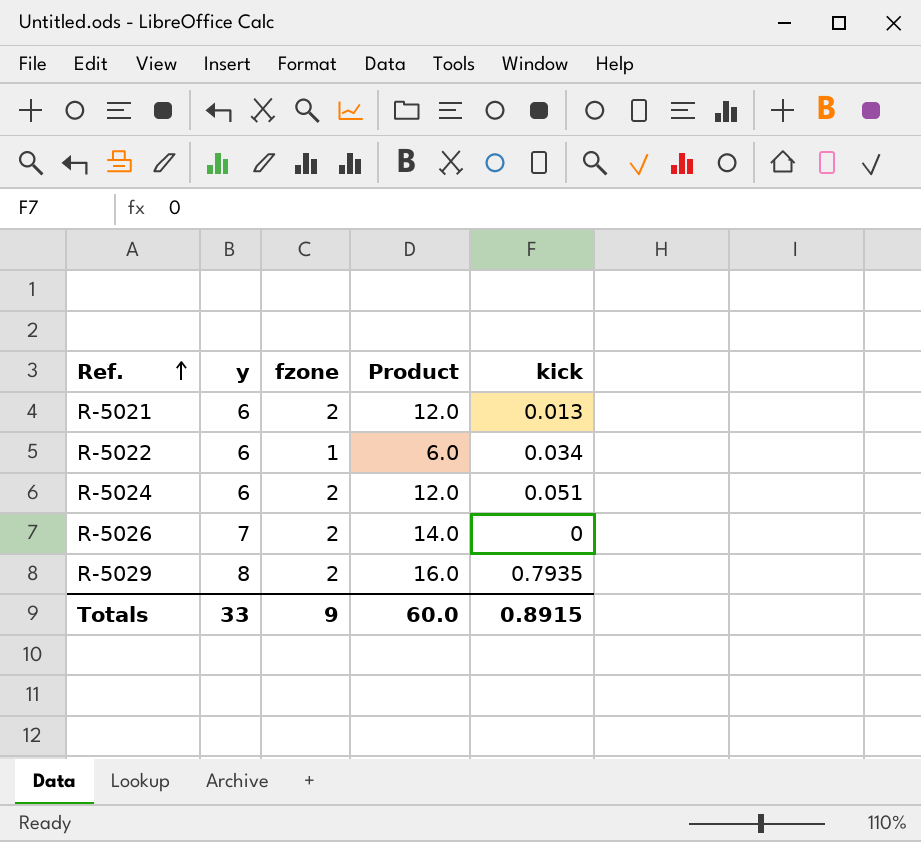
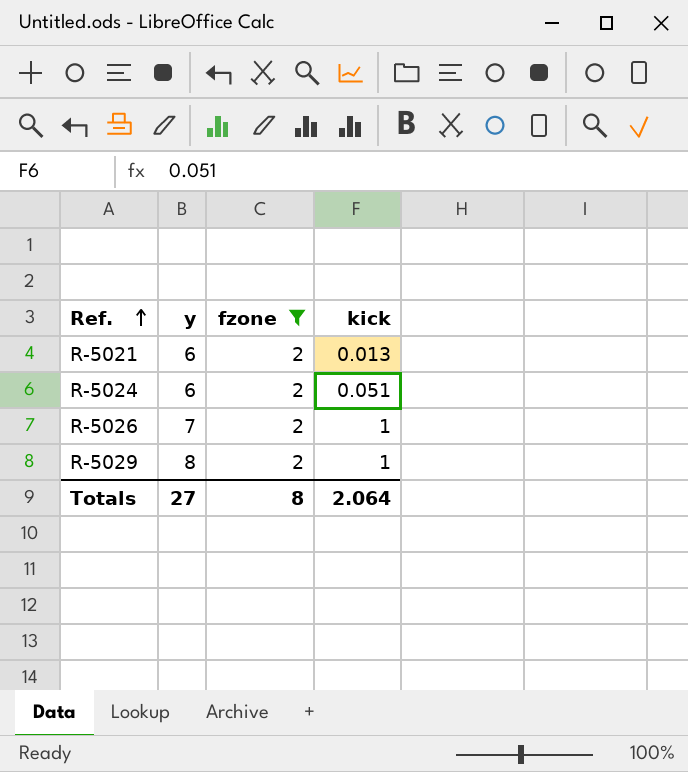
filter: none -> fzone = 2
column Product | formula: [y] * [fzone] -> none
R-5026 | kick: 0 -> 1
R-5029 | kick: 0.7935 -> 1
Totals | y: 33 -> 27
Totals | fzone: 9 -> 8
Totals | kick: 0.8915 -> 2.064

